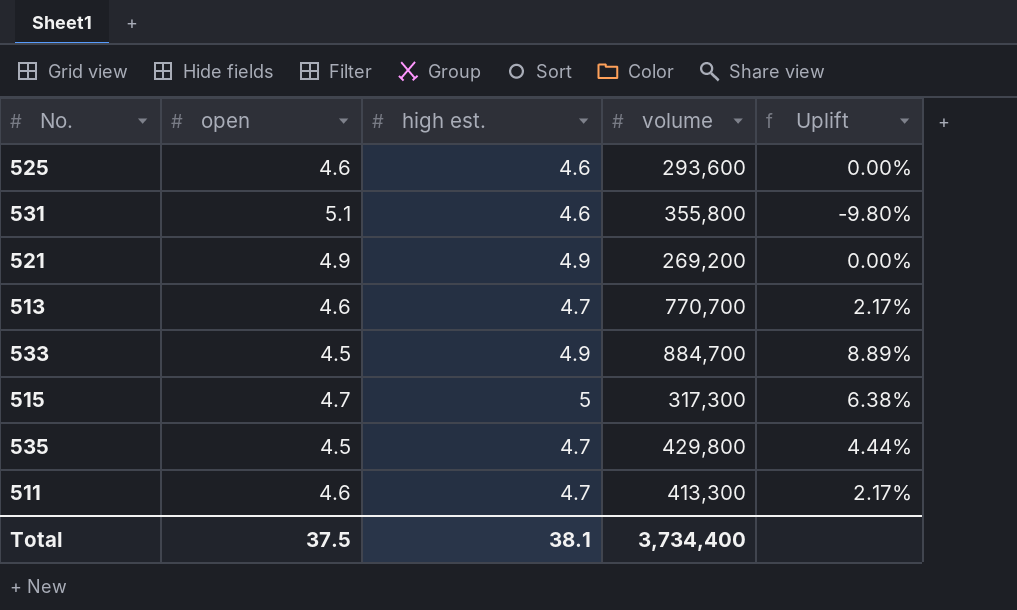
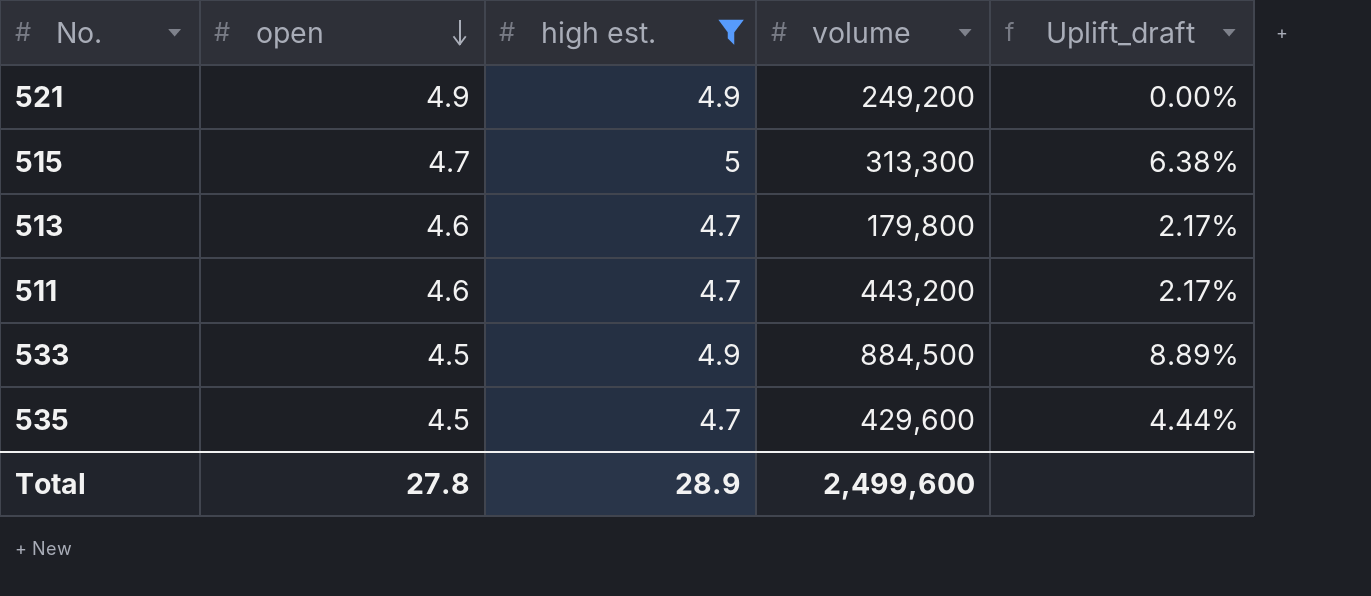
filter: none -> high est. != 4.6
row order: none -> open descending
column name: Uplift -> Uplift_draft
521 | volume: 269,200 -> 249,200
515 | volume: 317,300 -> 313,300
513 | volume: 770,700 -> 179,800
511 | volume: 413,300 -> 443,200
533 | volume: 884,700 -> 884,500
535 | volume: 429,800 -> 429,600
Total | open: 37.5 -> 27.8
Total | high est.: 38.1 -> 28.9
Total | volume: 3,734,400 -> 2,499,600

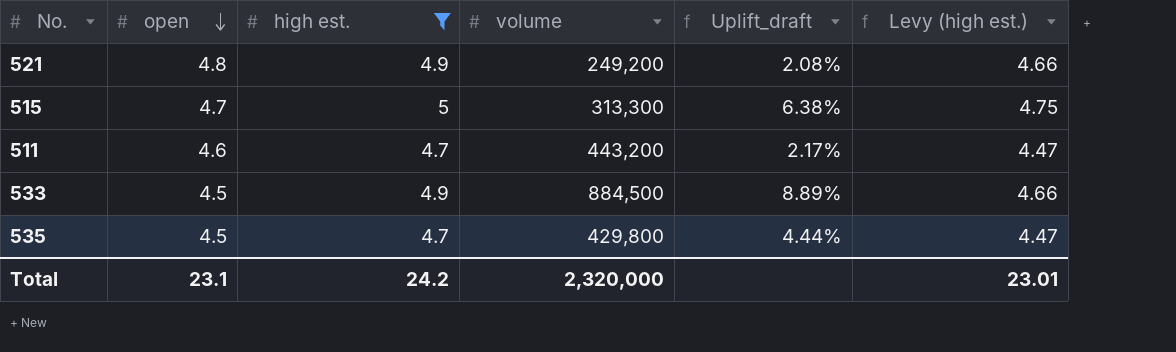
column Levy (high est.) | formula: none -> [high est.] * 0.95
row 513: 4.6 | 4.7 | 179,800 | 2.17% -> none
521 | open: 4.9 -> 4.8
521 | Uplift_draft: 0.00% -> 2.08%
535 | volume: 429,600 -> 429,800
Total | open: 27.8 -> 23.1
Total | high est.: 28.9 -> 24.2
Total | volume: 2,499,600 -> 2,320,000

